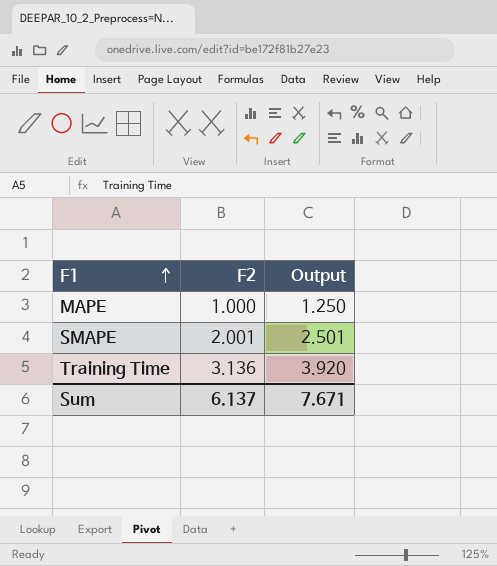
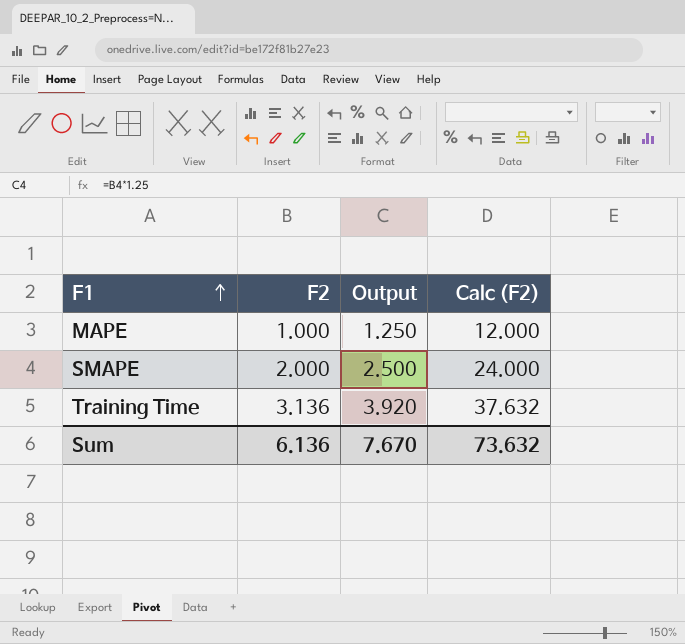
column Calc (F2) | formula: none -> [F2] * 12
SMAPE | F2: 2.001 -> 2.000
SMAPE | Output: 2.501 -> 2.500
Sum | F2: 6.137 -> 6.136
Sum | Output: 7.671 -> 7.670

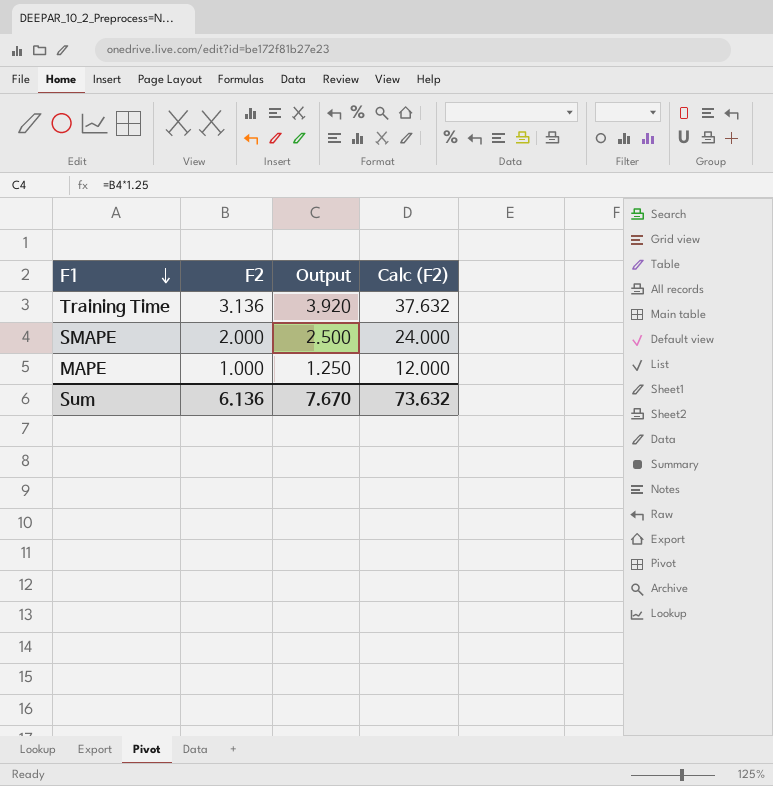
row order: F1 ascending -> F1 descending

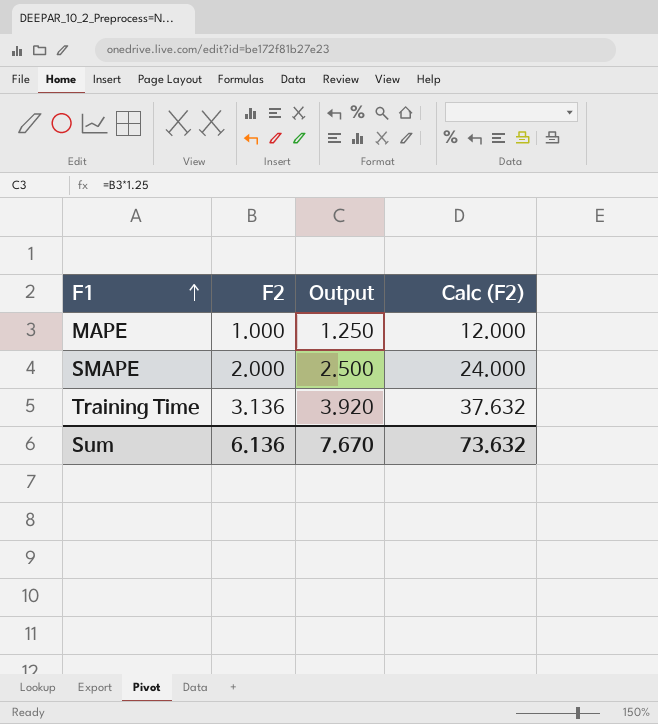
row order: F1 descending -> F1 ascending

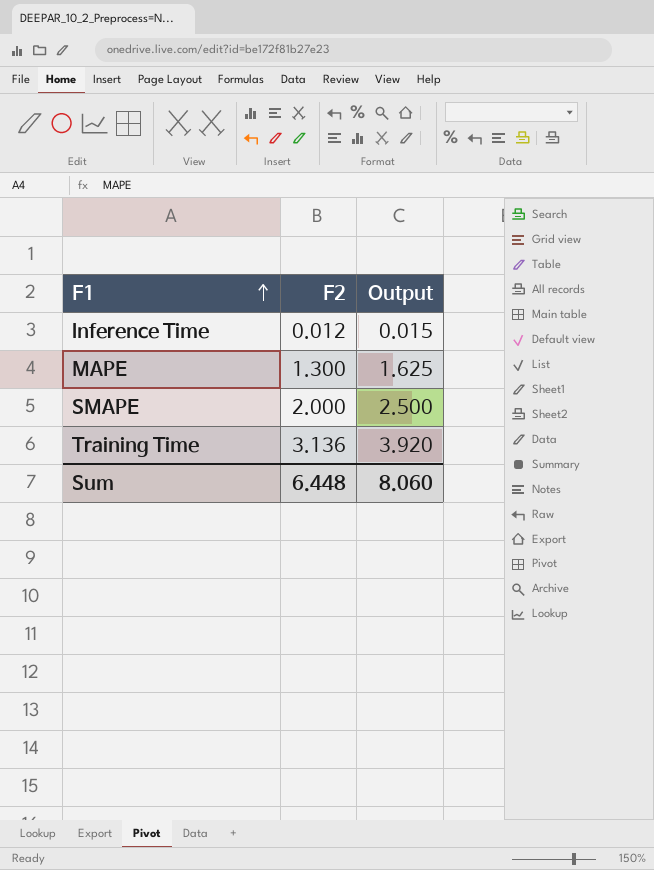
column Calc (F2) | formula: [F2] * 12 -> none
row Inference Time: none -> 0.012 | 0.015
MAPE | F2: 1.000 -> 1.300
MAPE | Output: 1.250 -> 1.625
Sum | F2: 6.136 -> 6.448
Sum | Output: 7.670 -> 8.060

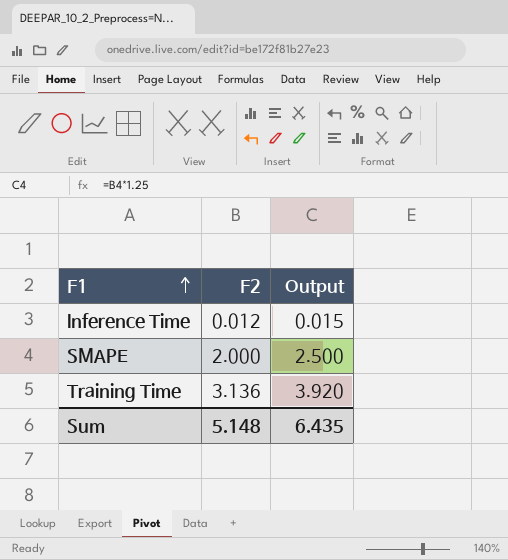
row MAPE: 1.300 | 1.625 -> none
Sum | F2: 6.448 -> 5.148
Sum | Output: 8.060 -> 6.435

